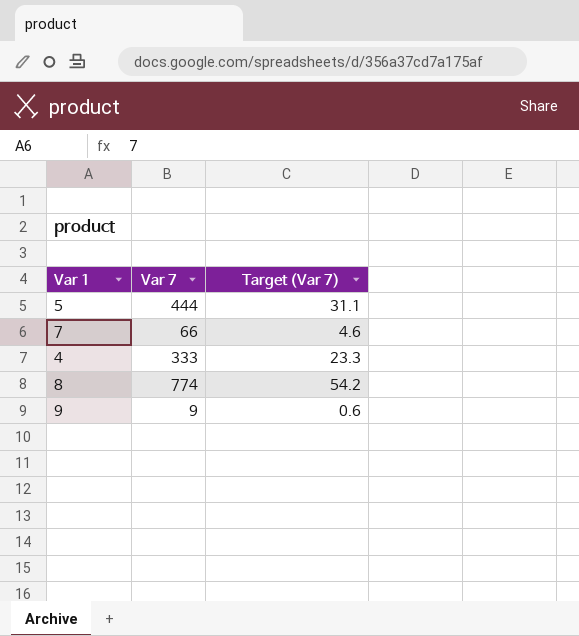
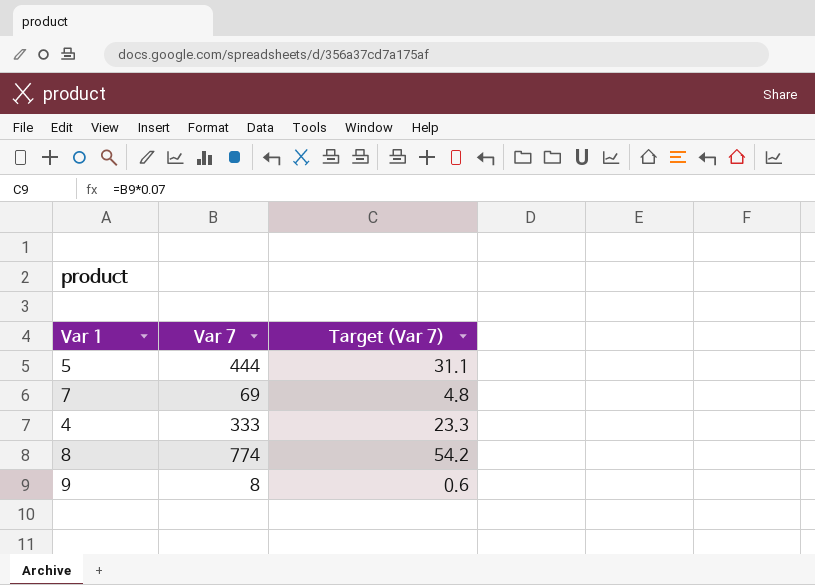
7 | Var 7: 66 -> 69
7 | Target (Var 7): 4.6 -> 4.8
9 | Var 7: 9 -> 8

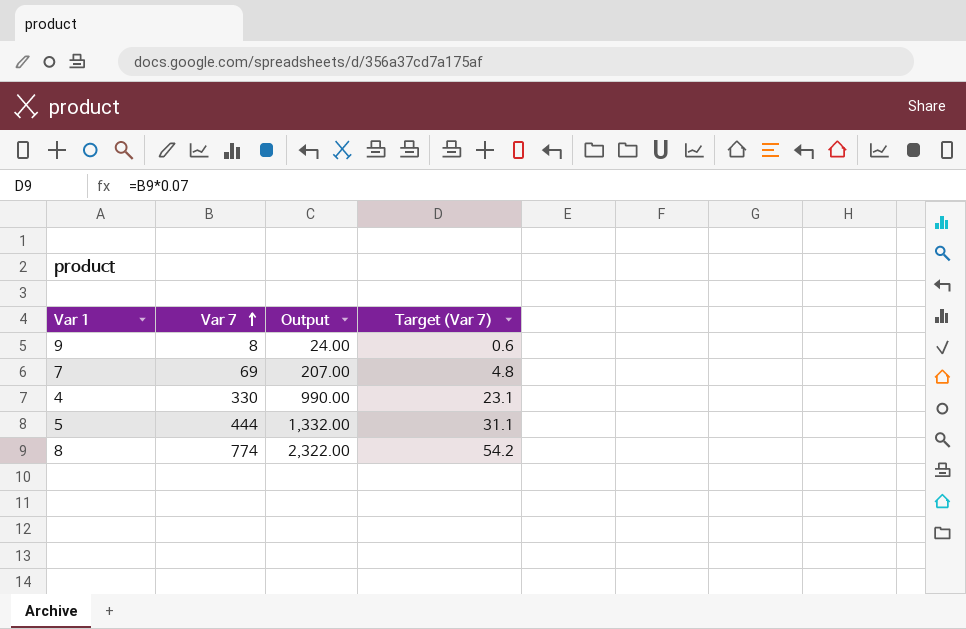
row order: none -> Var 7 ascending
column Output | formula: none -> [Var 7] * 3
4 | Var 7: 333 -> 330
4 | Target (Var 7): 23.3 -> 23.1

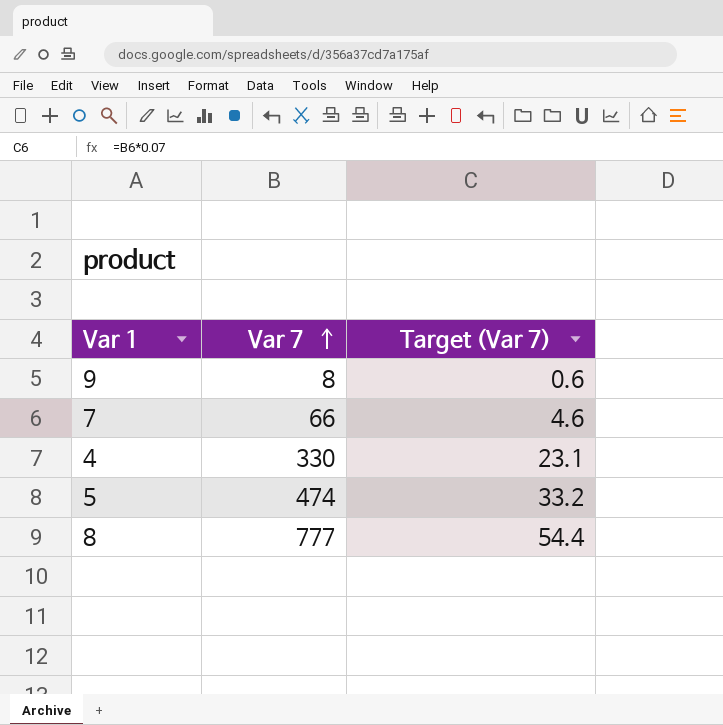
column Output | formula: [Var 7] * 3 -> none
7 | Var 7: 69 -> 66
7 | Target (Var 7): 4.8 -> 4.6
5 | Var 7: 444 -> 474
5 | Target (Var 7): 31.1 -> 33.2
8 | Var 7: 774 -> 777
8 | Target (Var 7): 54.2 -> 54.4

